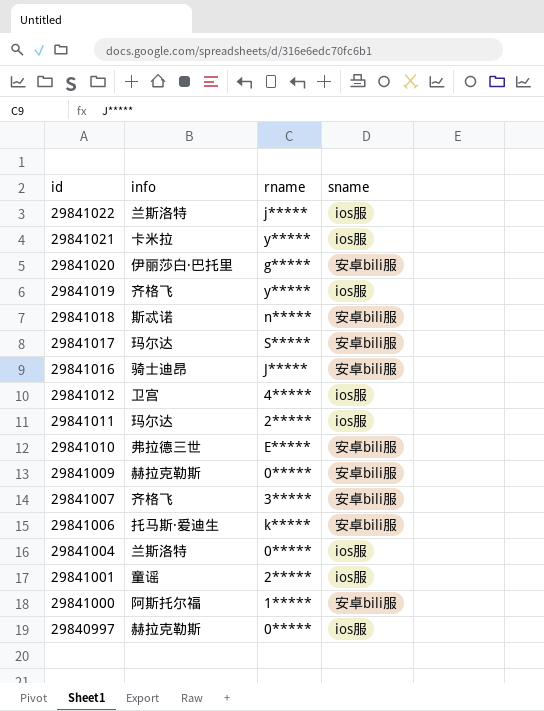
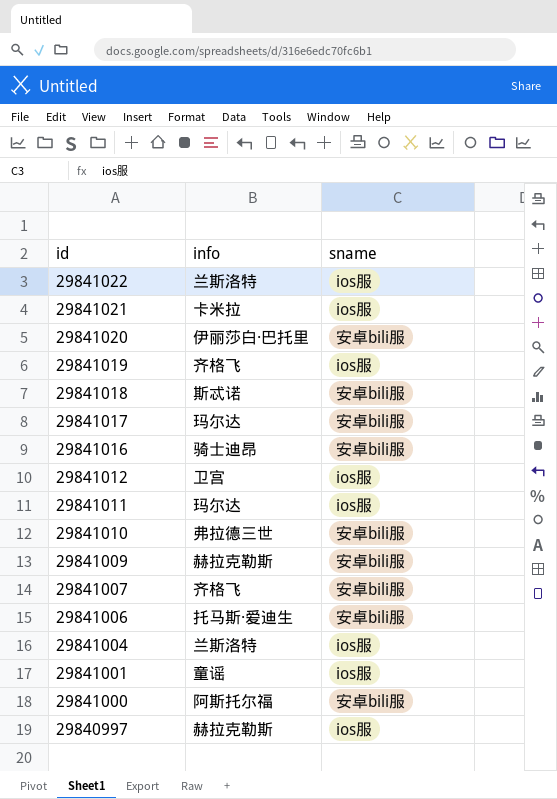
column rname | position: 3 -> none

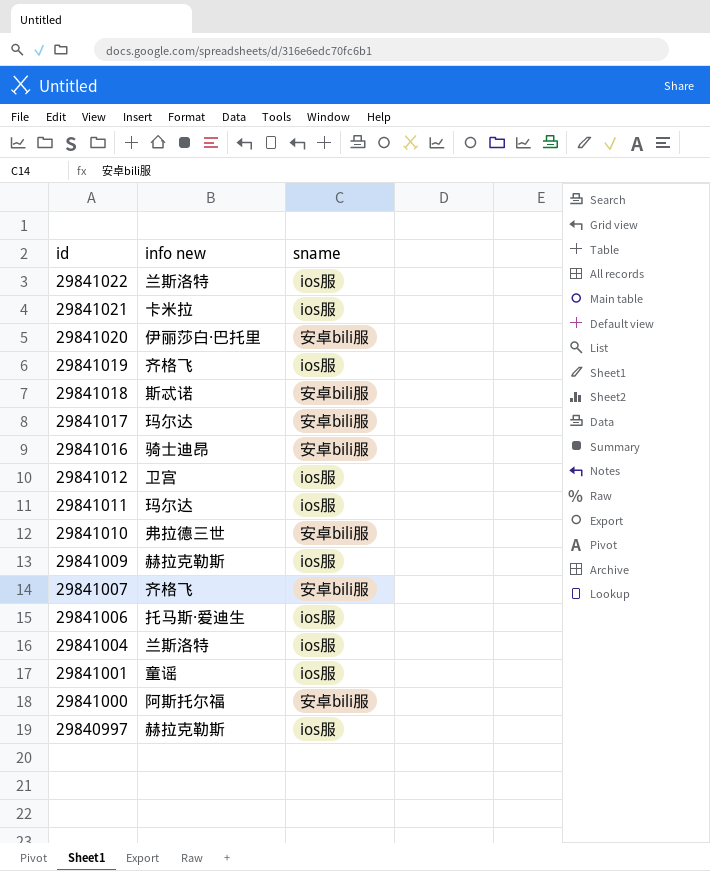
column name: info -> info new
29841009 | sname: 安卓bili服 -> ios服
29841006 | sname: 安卓bili服 -> ios服

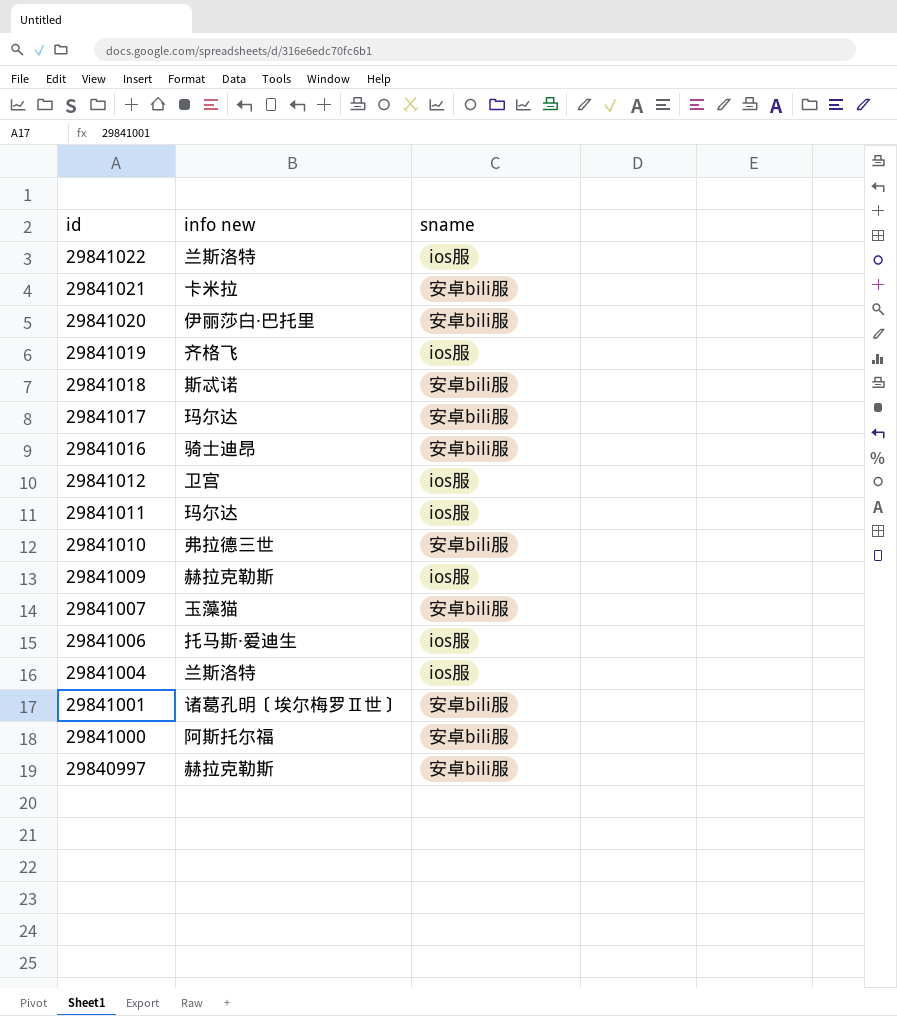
29841021 | sname: ios服 -> 安卓bili服
29841007 | info new: 齐格飞 -> 玉藻猫
29841001 | info new: 童谣 -> 诸葛孔明〔埃尔梅罗Ⅱ世〕
29841001 | sname: ios服 -> 安卓bili服
29840997 | sname: ios服 -> 安卓bili服

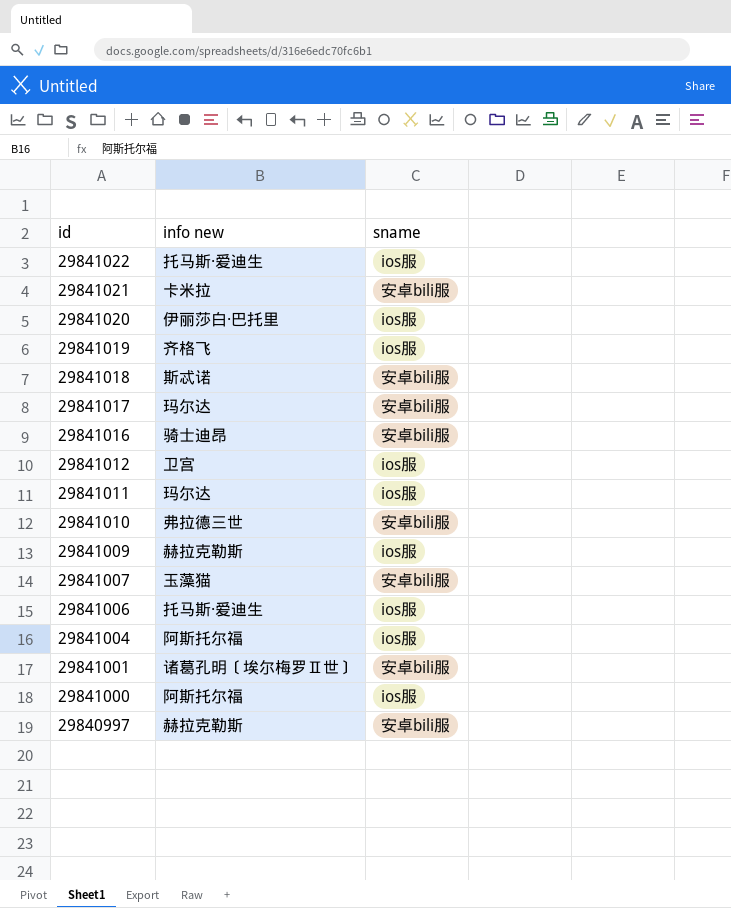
29841022 | info new: 兰斯洛特 -> 托马斯·爱迪生
29841020 | sname: 安卓bili服 -> ios服
29841004 | info new: 兰斯洛特 -> 阿斯托尔福
29841000 | sname: 安卓bili服 -> ios服

